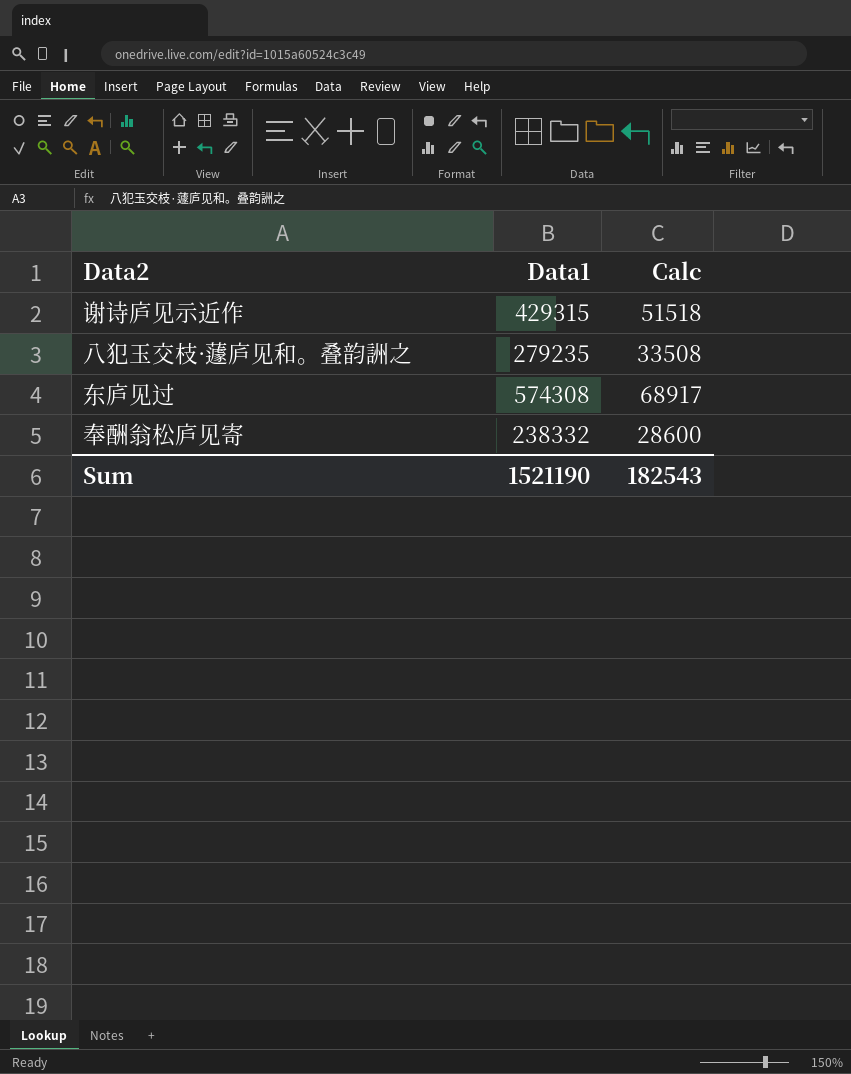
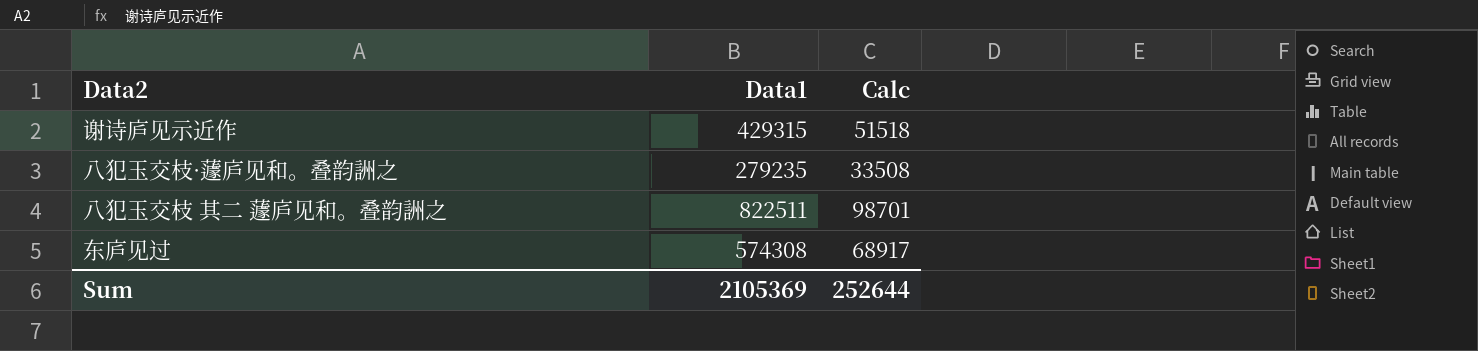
row 奉酬翁松庐见寄: 238332 | 28600 -> none
row 八犯玉交枝 其二 蘧庐见和。叠韵詶之: none -> 822511 | 98701
Sum | Data1: 1521190 -> 2105369
Sum | Calc: 182543 -> 252644

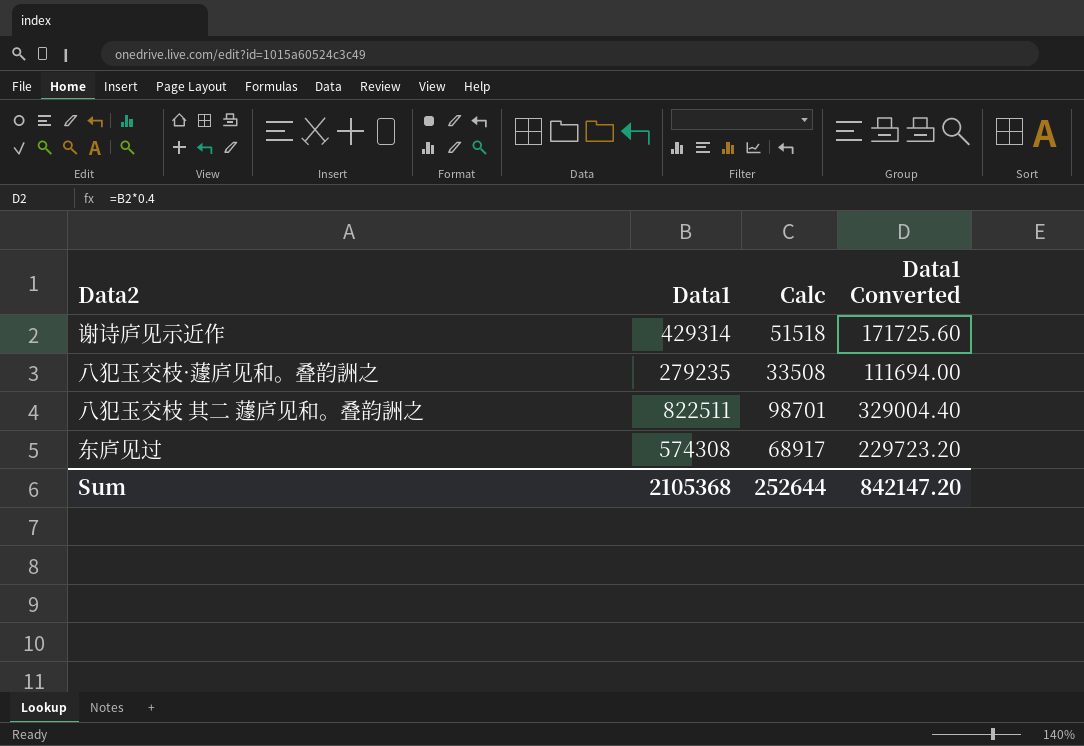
column Data1 Converted | formula: none -> [Data1] * 0.4
谢诗庐见示近作 | Data1: 429315 -> 429314
Sum | Data1: 2105369 -> 2105368

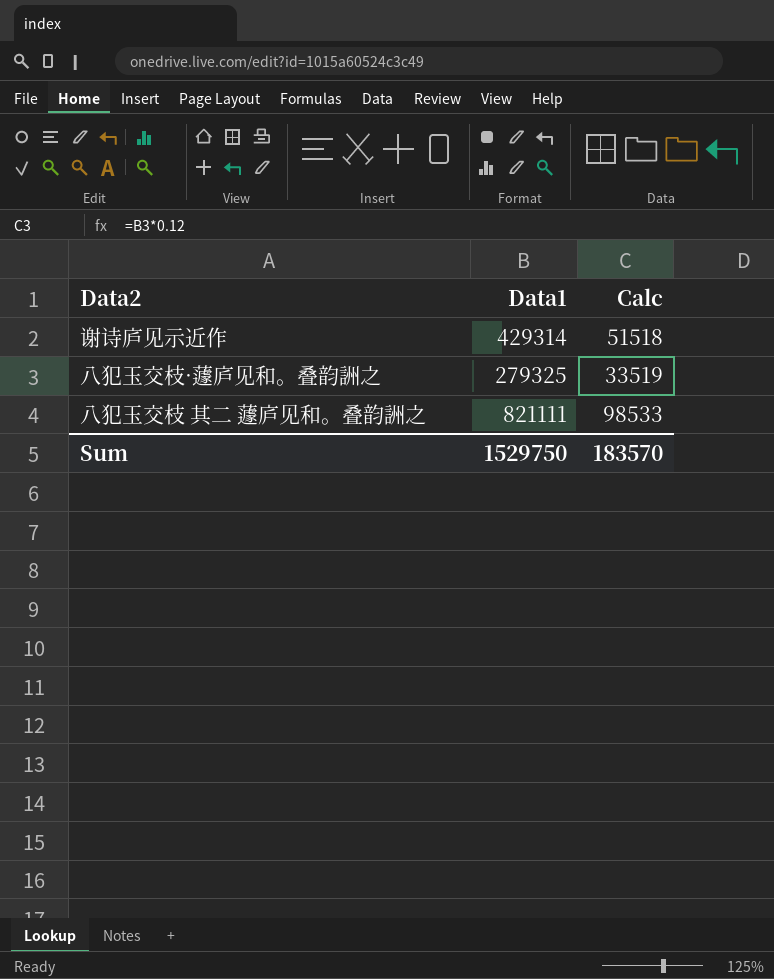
column Data1 Converted | formula: [Data1] * 0.4 -> none
row 东庐见过: 574308 | 68917 | 229723.20 -> none
八犯玉交枝·蘧庐见和。叠韵詶之 | Data1: 279235 -> 279325
八犯玉交枝·蘧庐见和。叠韵詶之 | Calc: 33508 -> 33519
八犯玉交枝 其二 蘧庐见和。叠韵詶之 | Data1: 822511 -> 821111
八犯玉交枝 其二 蘧庐见和。叠韵詶之 | Calc: 98701 -> 98533
Sum | Data1: 2105368 -> 1529750
Sum | Calc: 252644 -> 183570

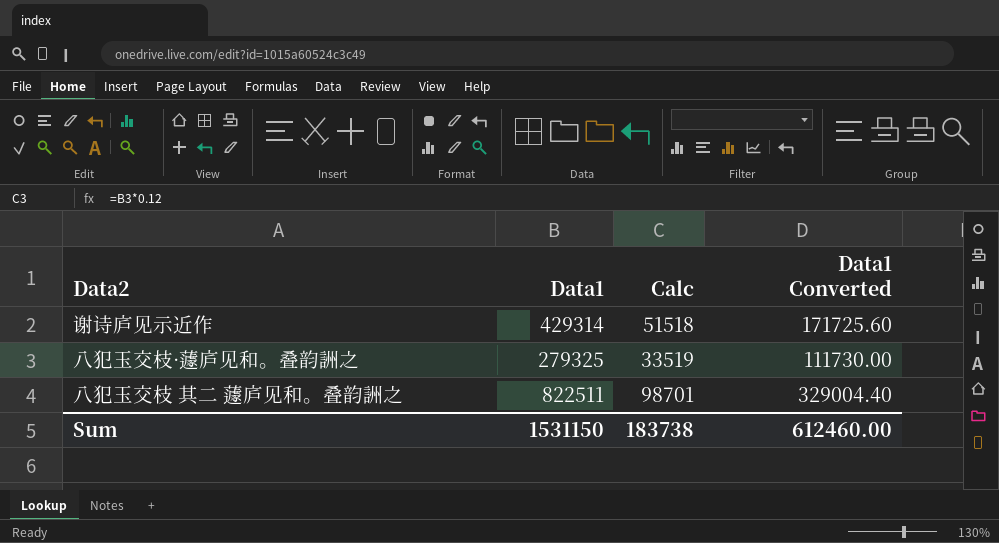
column Data1 Converted | formula: none -> [Data1] * 0.4
八犯玉交枝 其二 蘧庐见和。叠韵詶之 | Data1: 821111 -> 822511
八犯玉交枝 其二 蘧庐见和。叠韵詶之 | Calc: 98533 -> 98701
Sum | Data1: 1529750 -> 1531150
Sum | Calc: 183570 -> 183738

